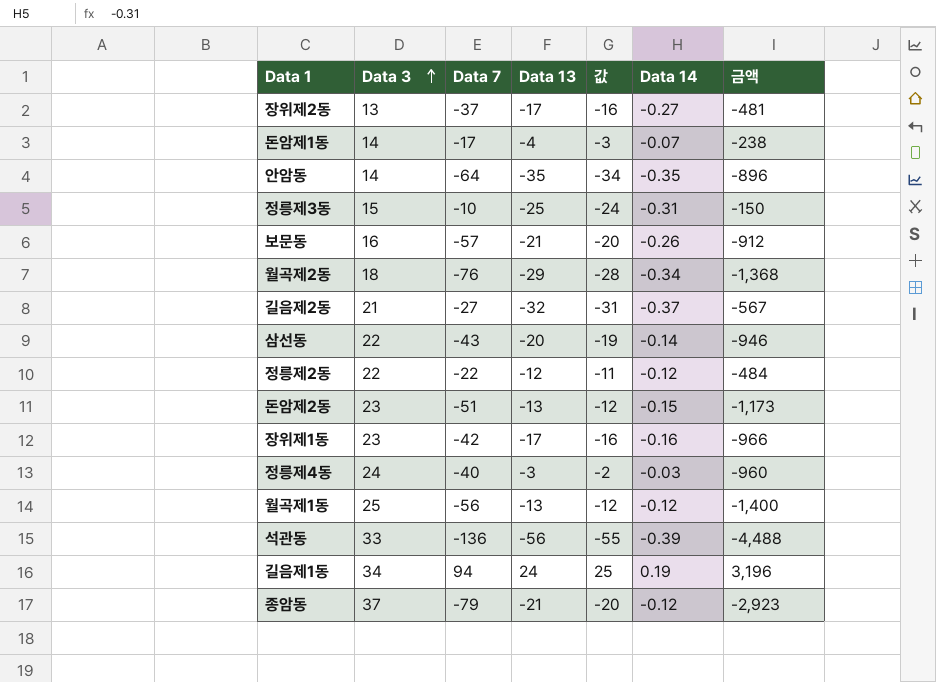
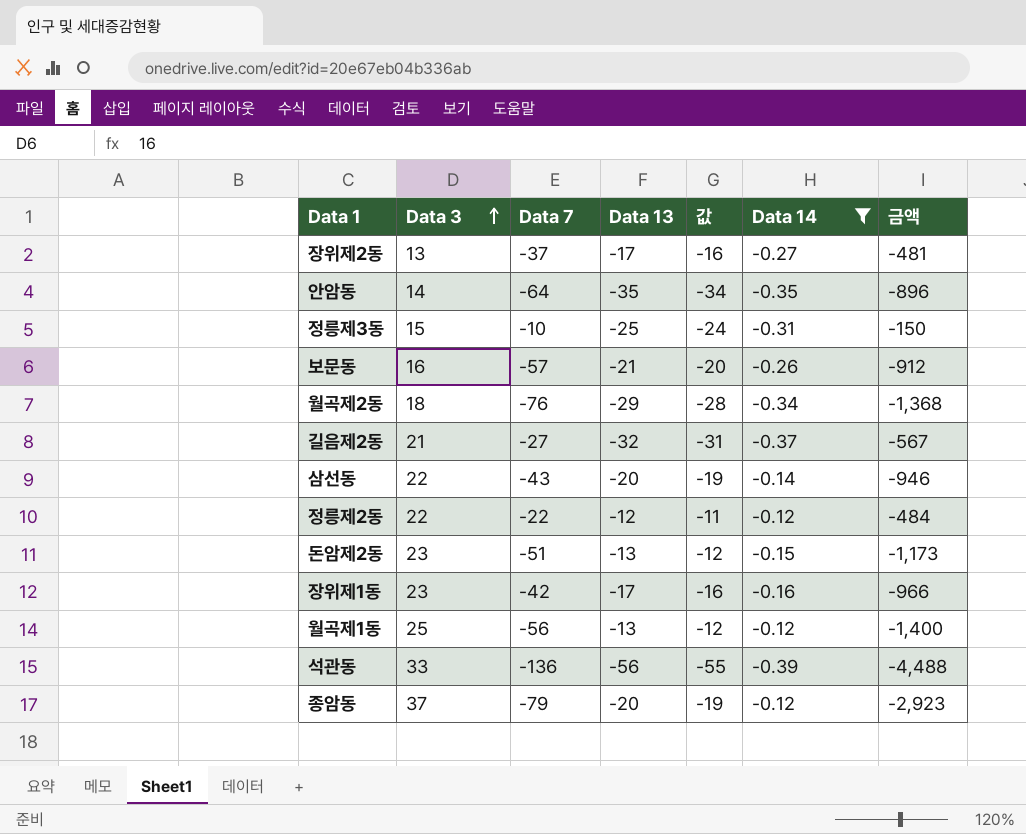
filter: none -> Data 14 <= -0.12
종암동 | Data 13: -21 -> -20
종암동 | 값: -20 -> -19

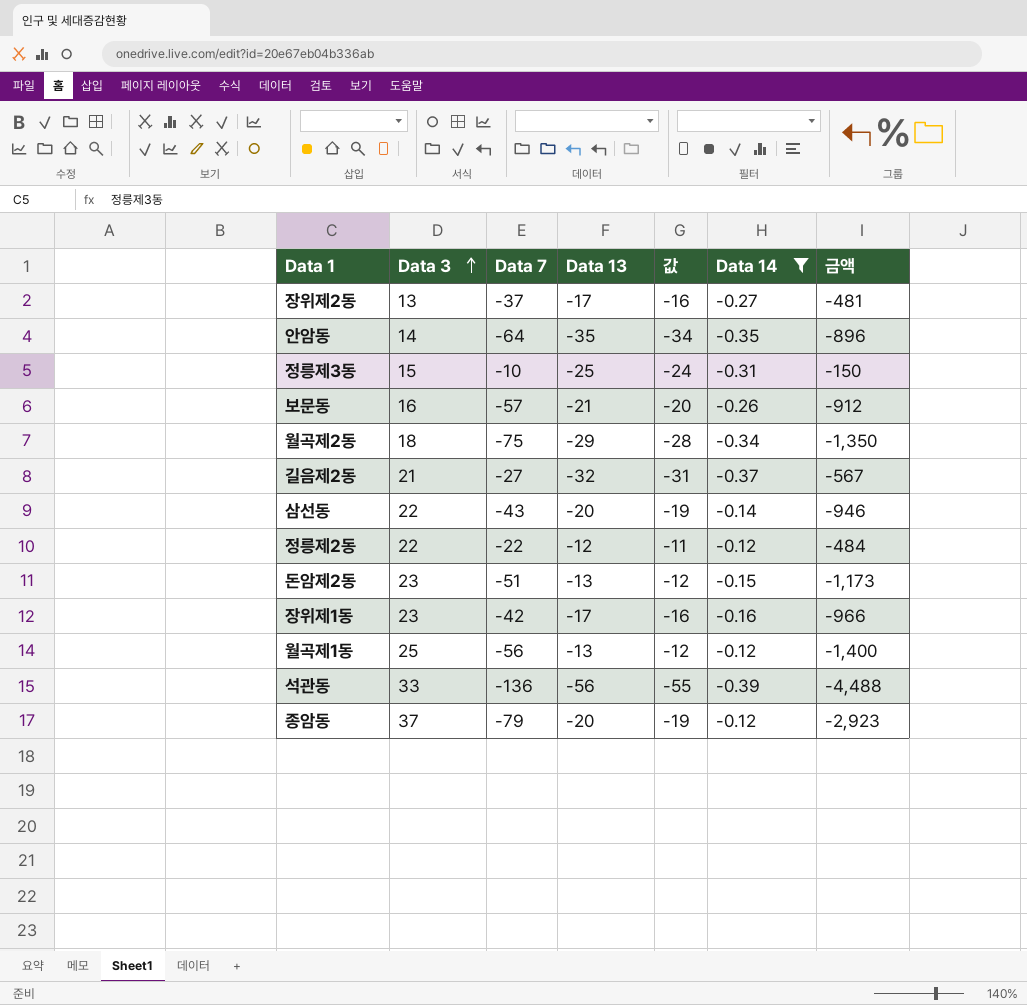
월곡제2동 | Data 7: -76 -> -75
월곡제2동 | 금액: -1,368 -> -1,350

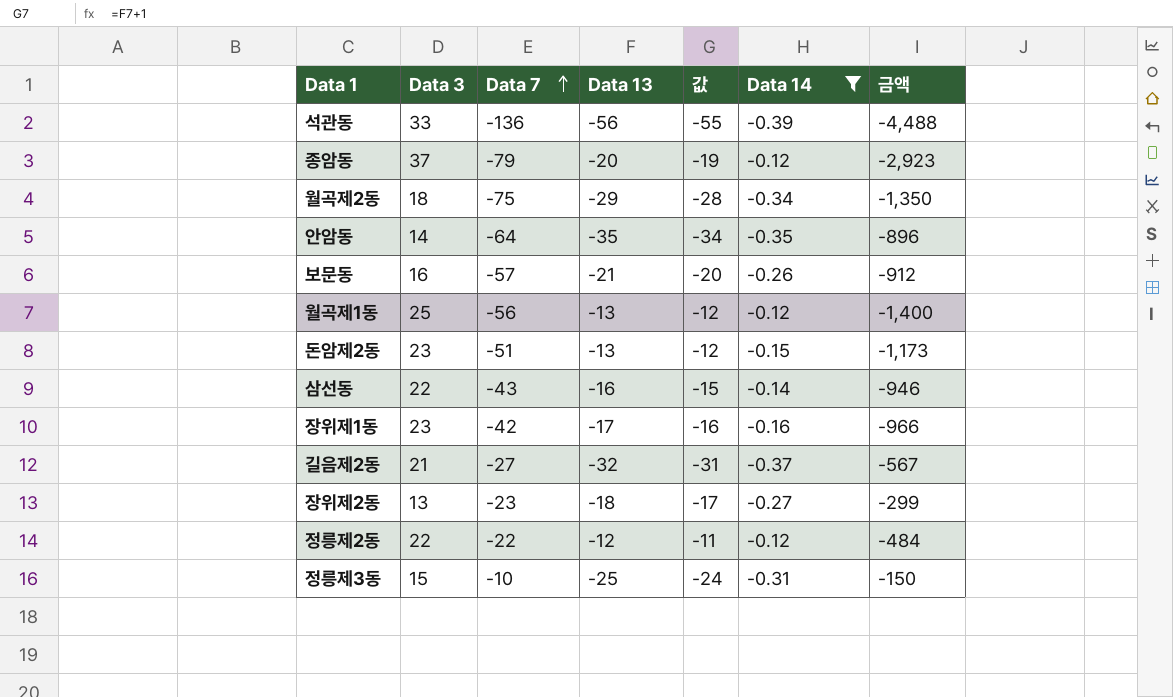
row order: Data 3 ascending -> Data 7 ascending
삼선동 | Data 13: -20 -> -16
삼선동 | 값: -19 -> -15
장위제2동 | Data 7: -37 -> -23
장위제2동 | Data 13: -17 -> -18
장위제2동 | 값: -16 -> -17
장위제2동 | 금액: -481 -> -299

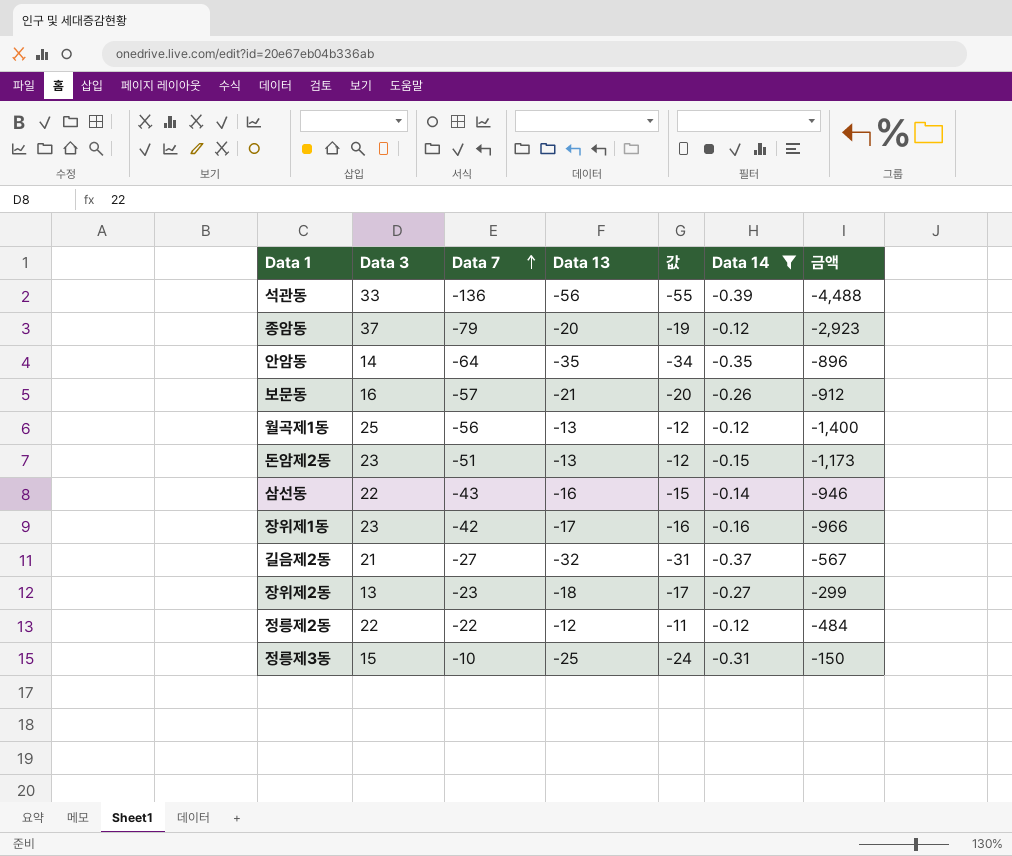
row 월곡제2동: 18 | -75 | -29 | -28 | -0.34 | -1,350 -> none

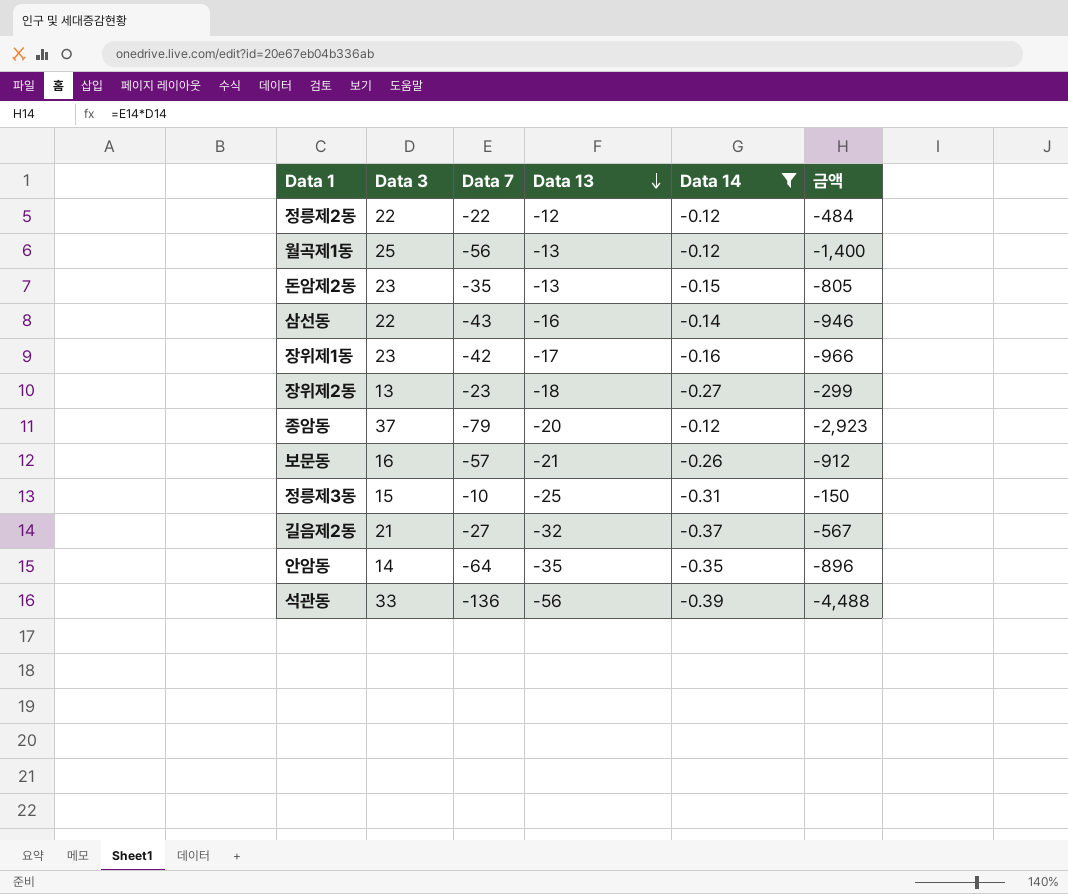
row order: Data 7 ascending -> Data 13 descending
column 값 | formula: [Data 13] + 1 -> none
돈암제2동 | Data 7: -51 -> -35
돈암제2동 | 금액: -1,173 -> -805

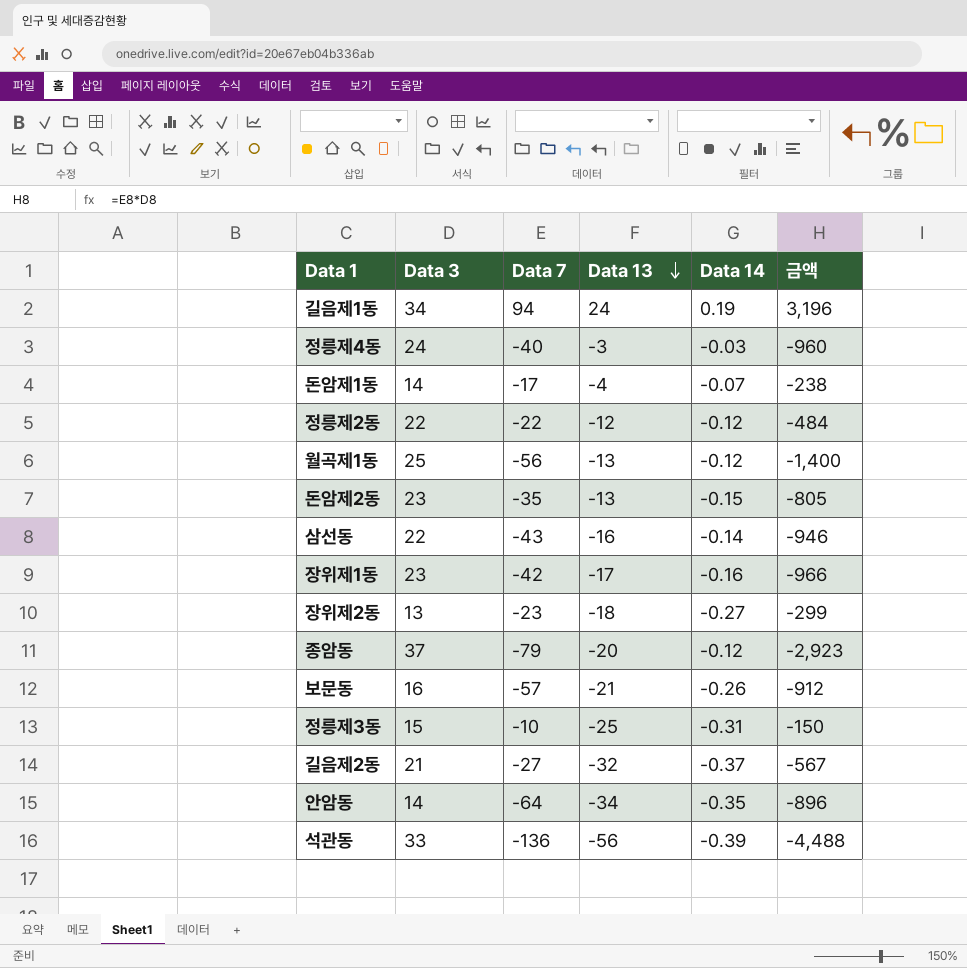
filter: Data 14 <= -0.12 -> none
안암동 | Data 13: -35 -> -34

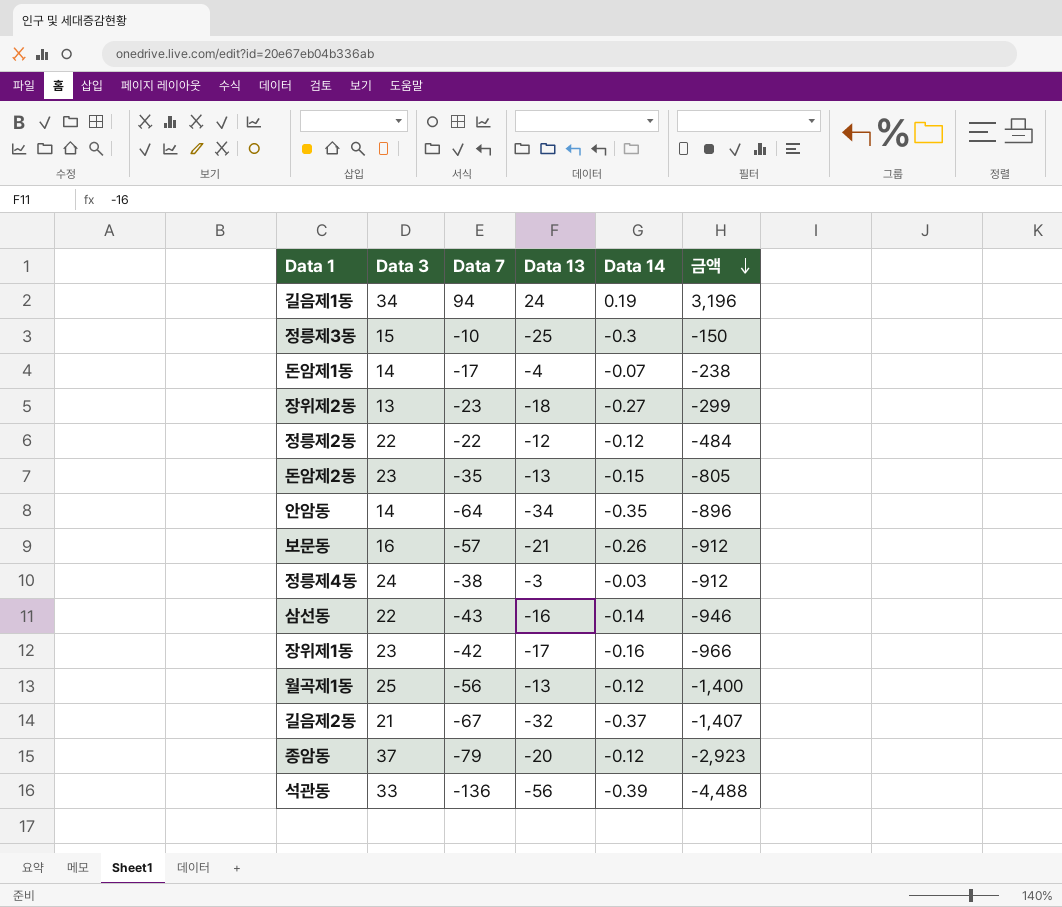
row order: Data 13 descending -> 금액 descending
정릉제3동 | Data 14: -0.31 -> -0.3
정릉제4동 | Data 7: -40 -> -38
정릉제4동 | 금액: -960 -> -912
길음제2동 | Data 7: -27 -> -67
길음제2동 | 금액: -567 -> -1,407

